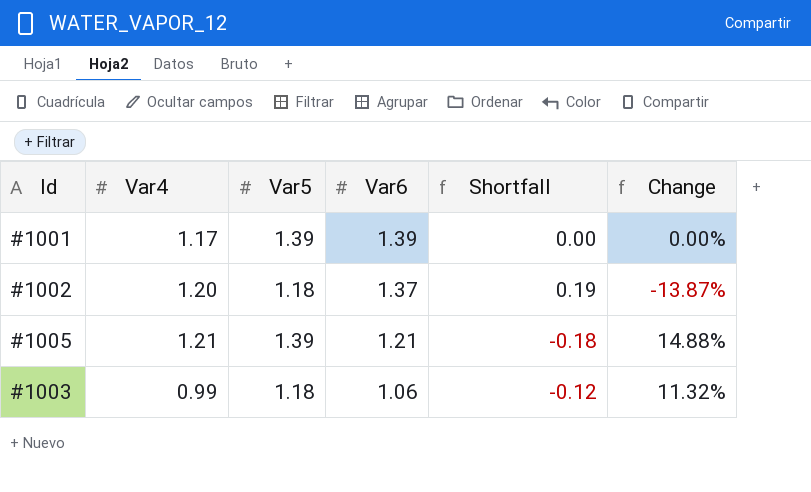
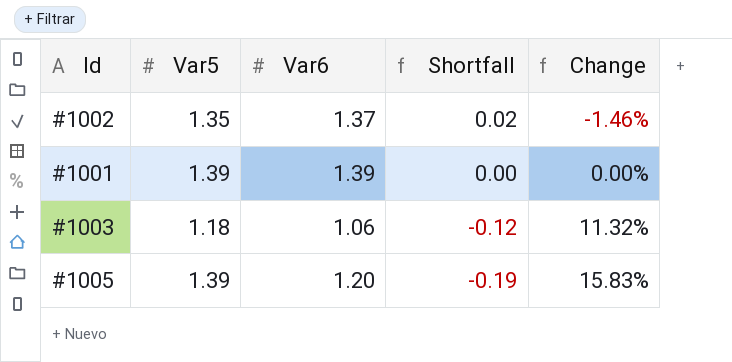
row order: Var6 descending -> Shortfall descending
column Var4 | position: 2 -> none
#1002 | Var5: 1.18 -> 1.35
#1002 | Shortfall: 0.19 -> 0.02
#1002 | Change: -13.87% -> -1.46%
#1005 | Var6: 1.21 -> 1.20
#1005 | Shortfall: -0.18 -> -0.19
#1005 | Change: 14.88% -> 15.83%

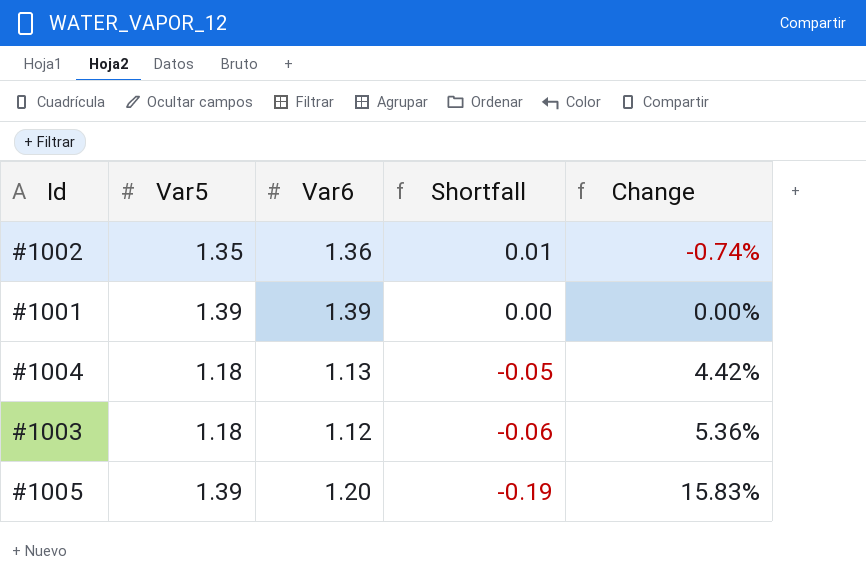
#1002 | Var6: 1.37 -> 1.36
#1002 | Shortfall: 0.02 -> 0.01
#1002 | Change: -1.46% -> -0.74%
row #1004: none -> 1.18 | 1.13 | -0.05 | 4.42%
#1003 | Var6: 1.06 -> 1.12
#1003 | Shortfall: -0.12 -> -0.06
#1003 | Change: 11.32% -> 5.36%

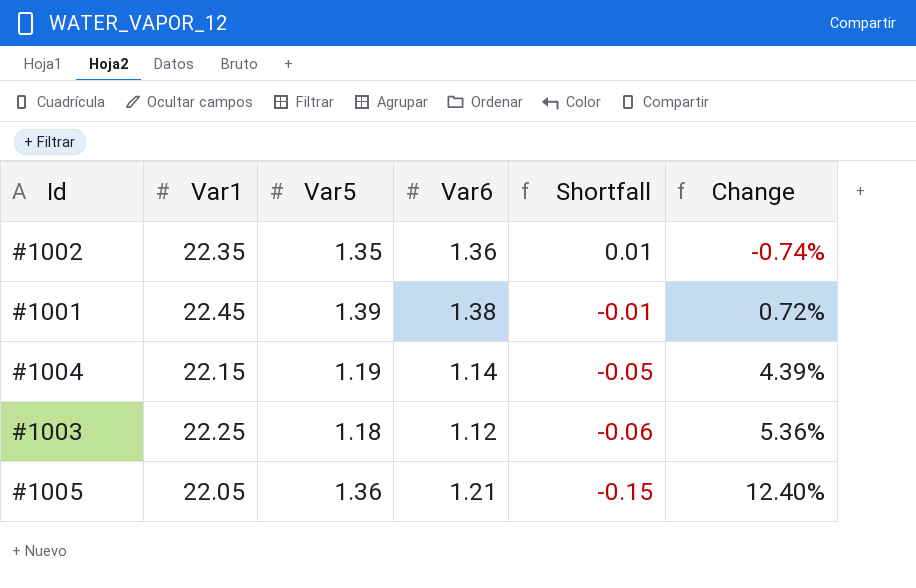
column Var1 | position: none -> 2
#1001 | Var6: 1.39 -> 1.38
#1001 | Shortfall: 0.00 -> -0.01
#1001 | Change: 0.00% -> 0.72%
#1004 | Var5: 1.18 -> 1.19
#1004 | Var6: 1.13 -> 1.14
#1004 | Change: 4.42% -> 4.39%
#1005 | Var5: 1.39 -> 1.36
#1005 | Var6: 1.20 -> 1.21
#1005 | Shortfall: -0.19 -> -0.15
#1005 | Change: 15.83% -> 12.40%

